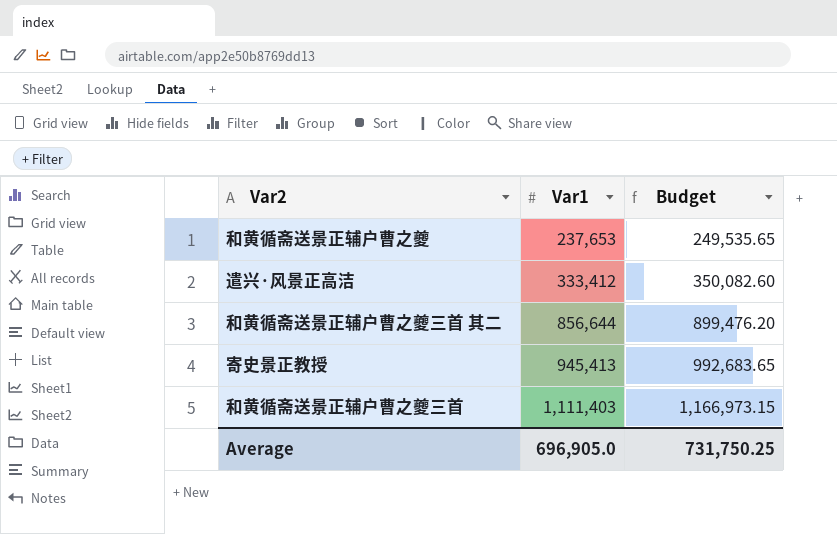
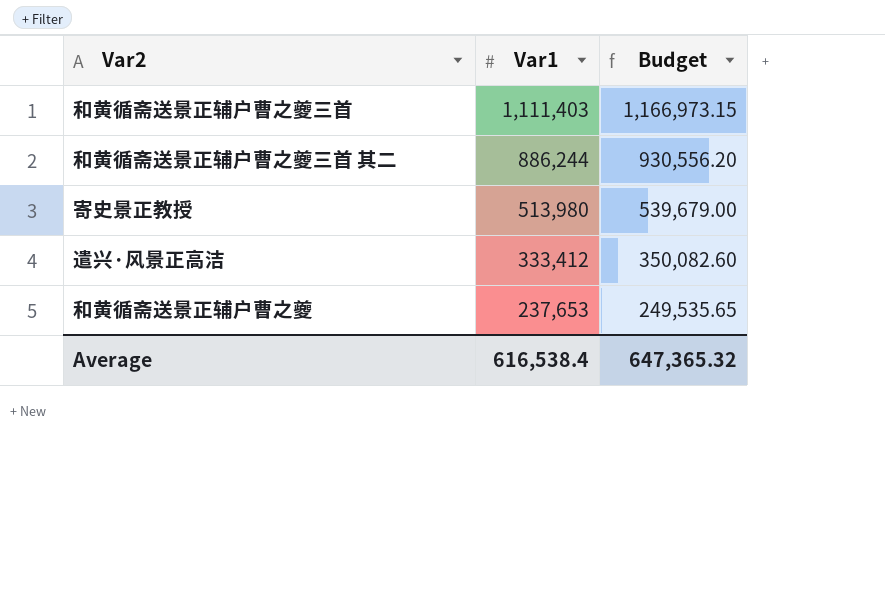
row order: Var1 ascending -> Var1 descending
和黄循斋送景正辅户曹之夔三首 其二 | Var1: 856,644 -> 886,244
和黄循斋送景正辅户曹之夔三首 其二 | Budget: 899,476.20 -> 930,556.20
寄史景正教授 | Var1: 945,413 -> 513,980
寄史景正教授 | Budget: 992,683.65 -> 539,679.00
Average | Var1: 696,905.0 -> 616,538.4
Average | Budget: 731,750.25 -> 647,365.32

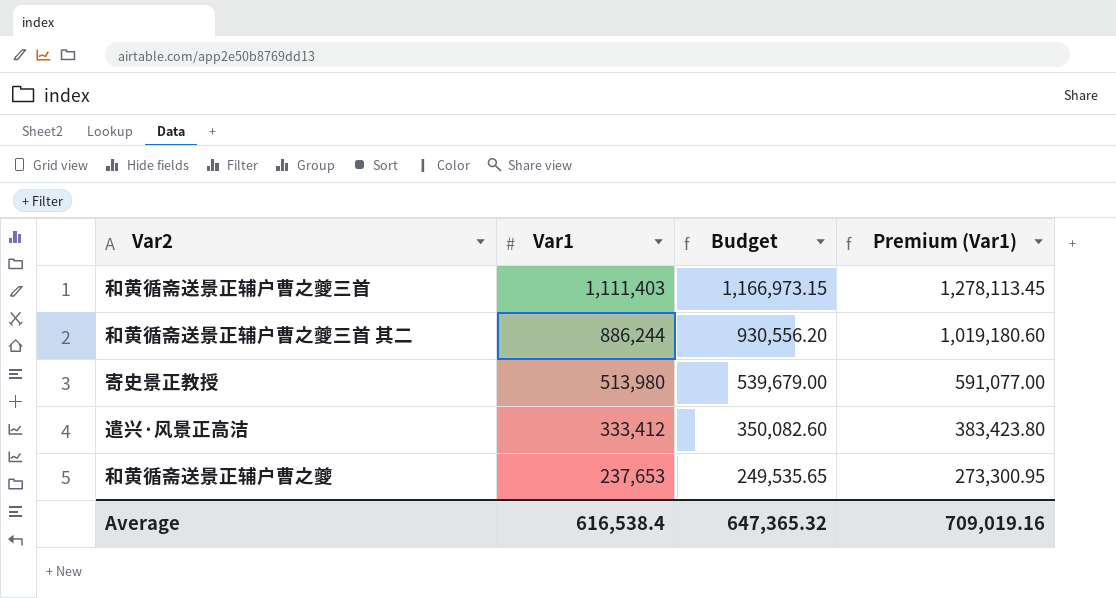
column Premium (Var1) | formula: none -> [Var1] * 1.15

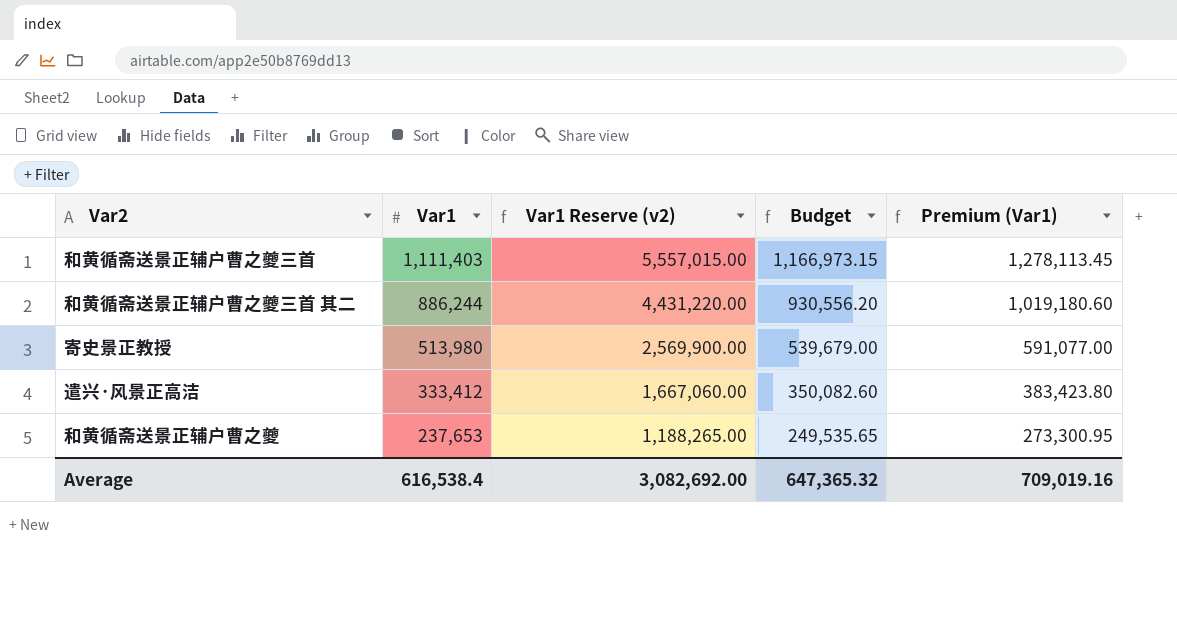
column Var1 Reserve (v2) | formula: none -> [Var1] * 5

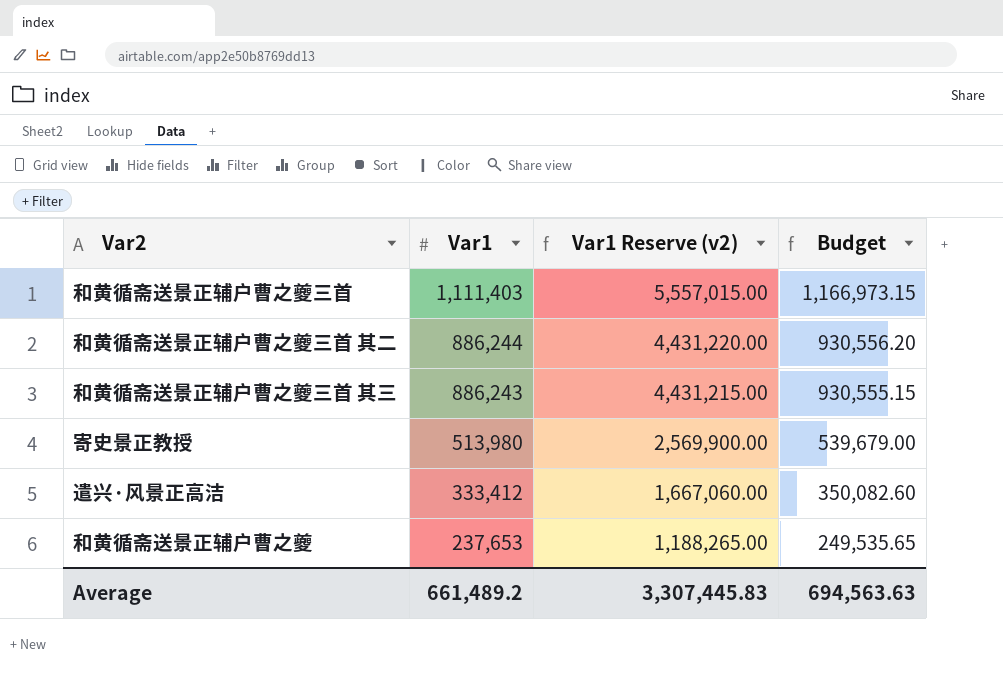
column Premium (Var1) | formula: [Var1] * 1.15 -> none
row 和黄循斋送景正辅户曹之夔三首 其三: none -> 886,243 | 4,431,215.00 | 930,555.15
Average | Var1: 616,538.4 -> 661,489.2
Average | Var1 Reserve (v2): 3,082,692.00 -> 3,307,445.83
Average | Budget: 647,365.32 -> 694,563.63

